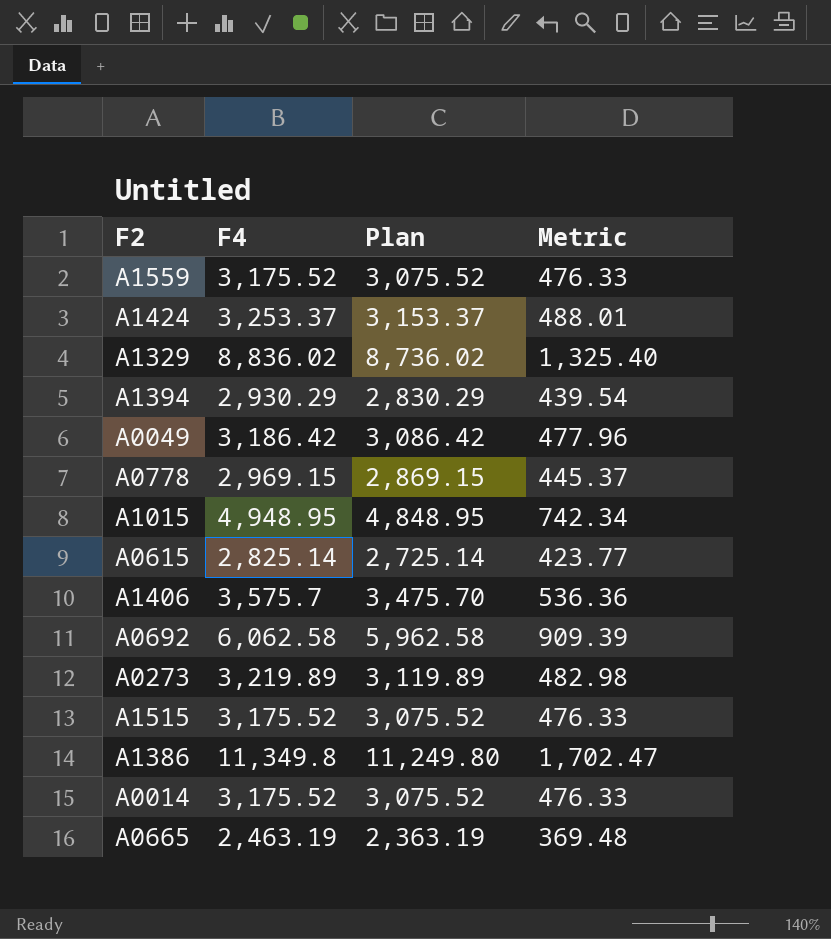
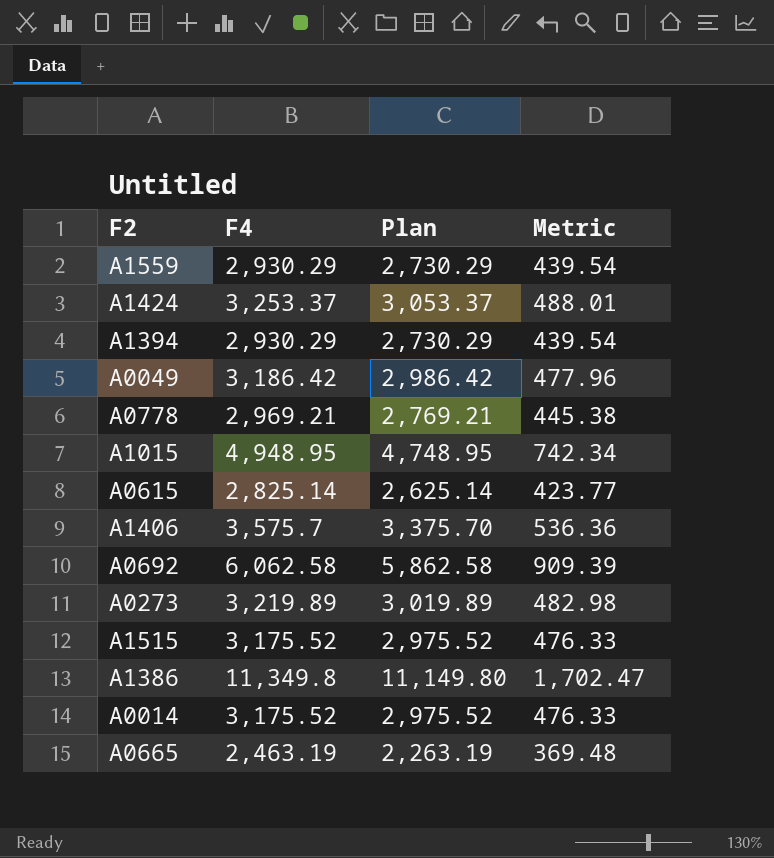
column Plan | formula: [F4] - 100 -> [F4] - 200
row A1329: 8,836.02 | 8,736.02 | 1,325.40 -> none
A1559 | F4: 3,175.52 -> 2,930.29
A1559 | Metric: 476.33 -> 439.54
A0778 | F4: 2,969.15 -> 2,969.21
A0778 | Metric: 445.37 -> 445.38

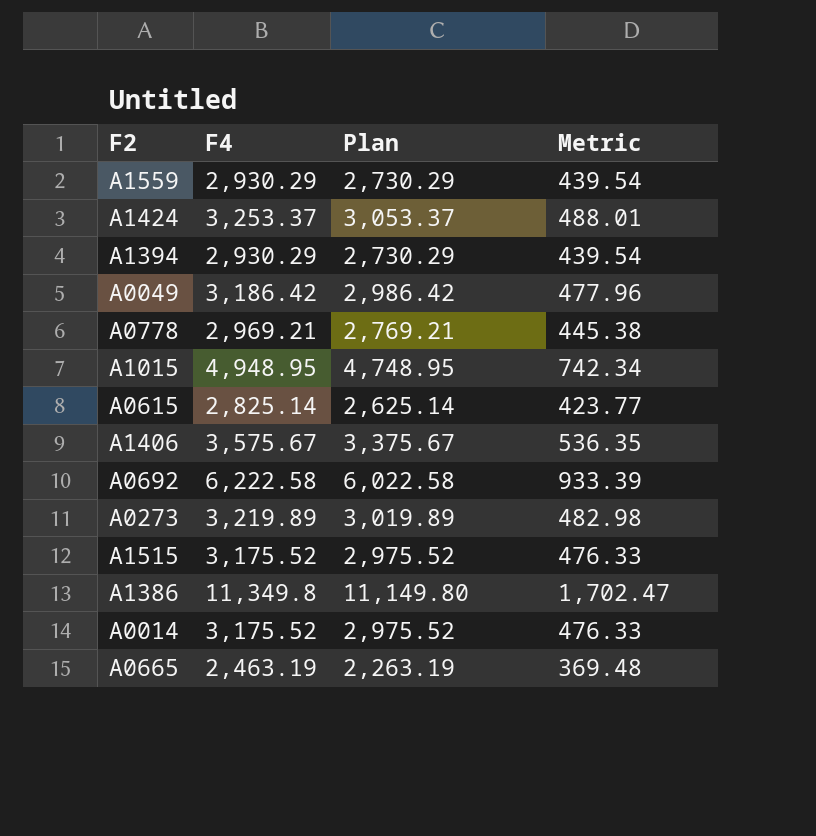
A1406 | F4: 3,575.7 -> 3,575.67
A1406 | Plan: 3,375.70 -> 3,375.67
A1406 | Metric: 536.36 -> 536.35
A0692 | F4: 6,062.58 -> 6,222.58
A0692 | Plan: 5,862.58 -> 6,022.58
A0692 | Metric: 909.39 -> 933.39

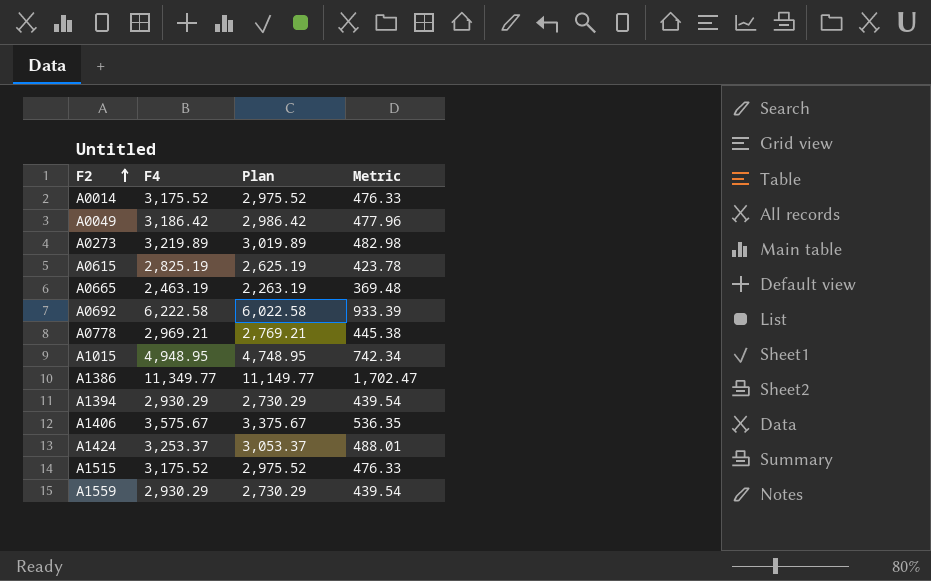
row order: none -> F2 ascending
A0615 | F4: 2,825.14 -> 2,825.19
A0615 | Plan: 2,625.14 -> 2,625.19
A0615 | Metric: 423.77 -> 423.78
A1386 | F4: 11,349.8 -> 11,349.77
A1386 | Plan: 11,149.80 -> 11,149.77

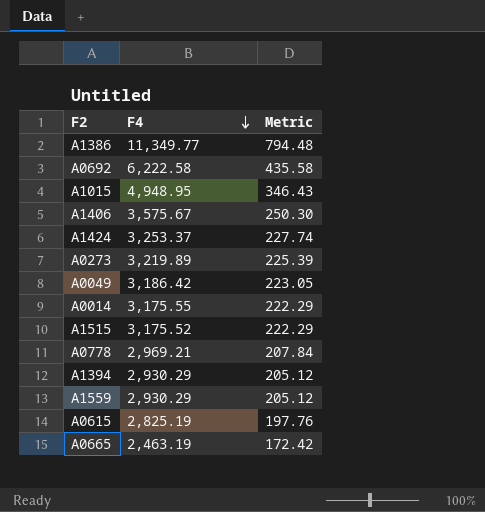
row order: F2 ascending -> F4 descending
column Plan | formula: [F4] - 200 -> none
column Metric | formula: [F4] * 0.15 -> [F4] * 0.07
A0014 | F4: 3,175.52 -> 3,175.55

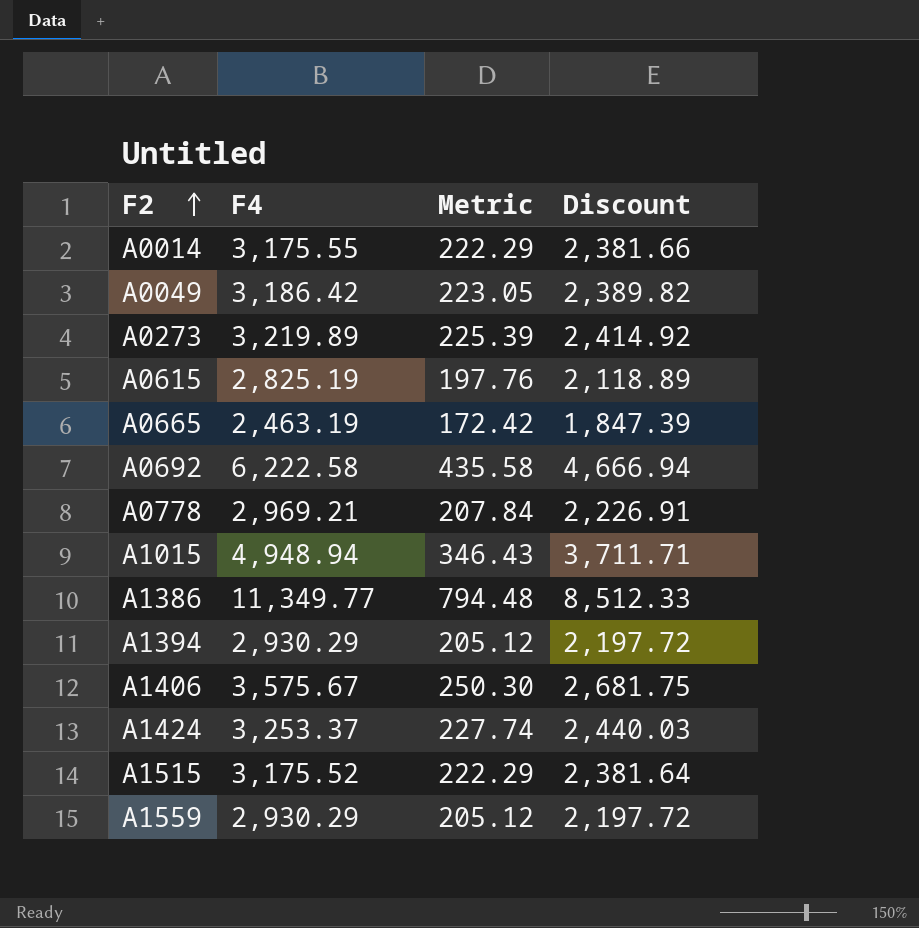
row order: F4 descending -> F2 ascending
column Discount | formula: none -> [F4] * 0.75
A1015 | F4: 4,948.95 -> 4,948.94

